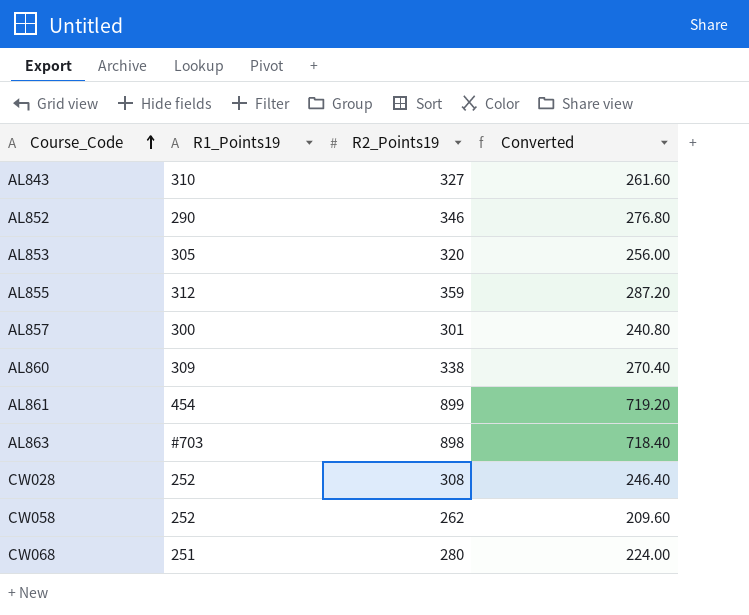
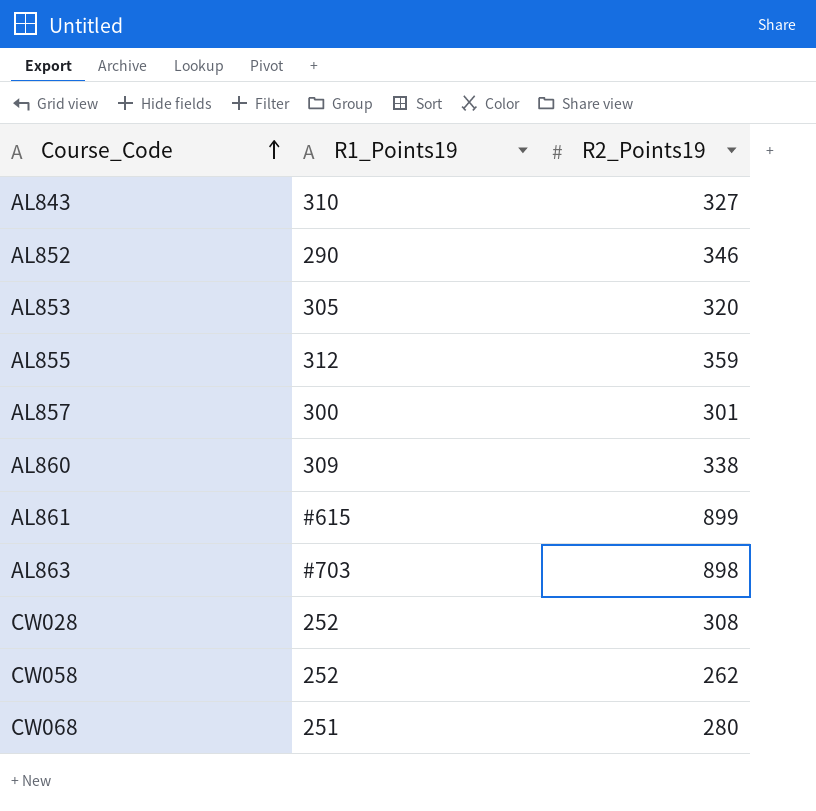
column Converted | formula: [R2_Points19] * 0.8 -> none
AL861 | R1_Points19: 454 -> #615

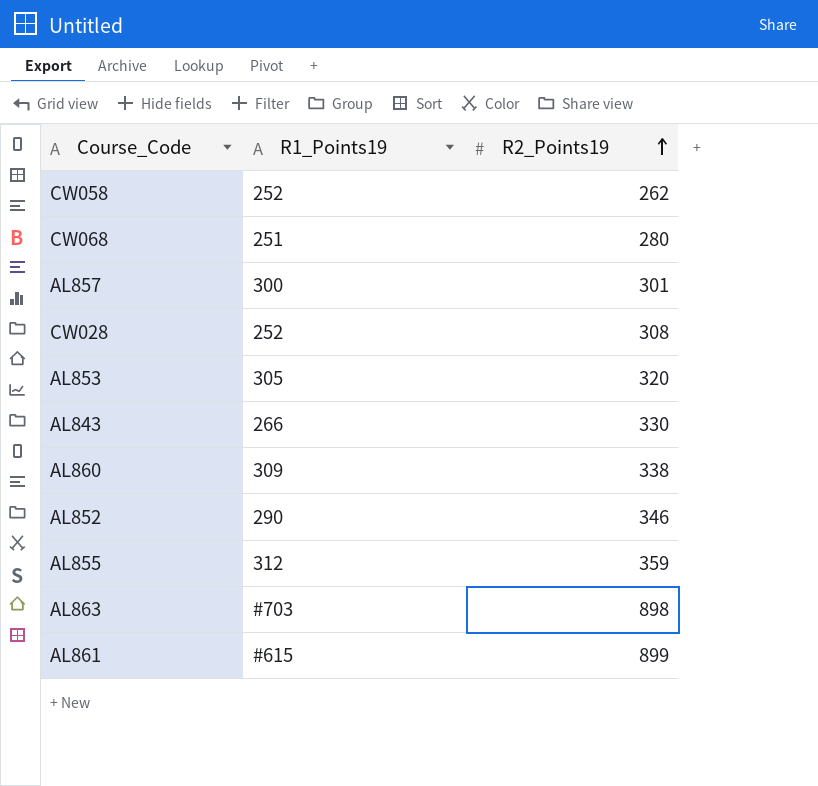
row order: Course_Code ascending -> R2_Points19 ascending
AL843 | R1_Points19: 310 -> 266
AL843 | R2_Points19: 327 -> 330

